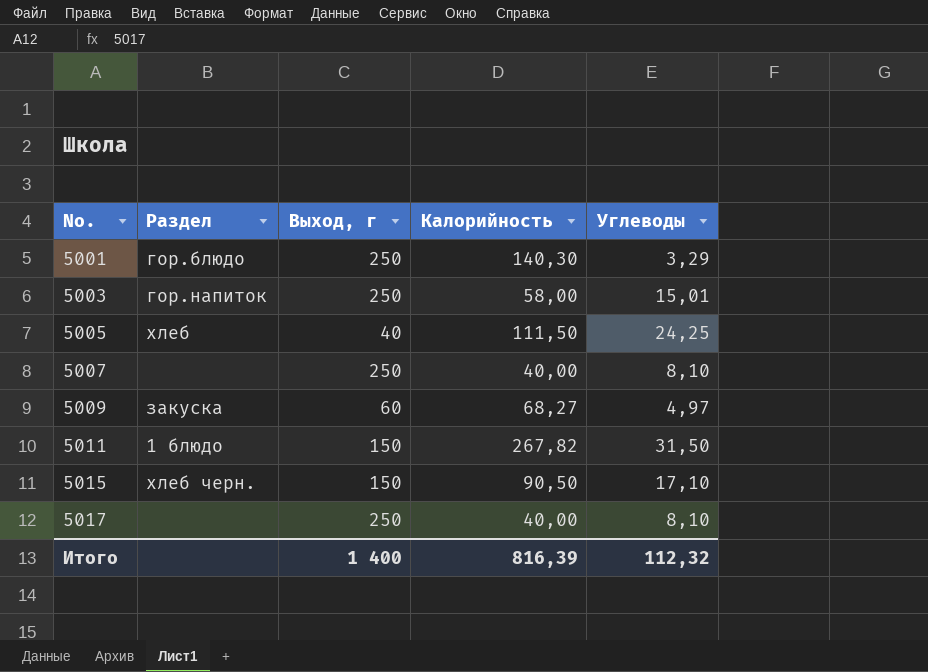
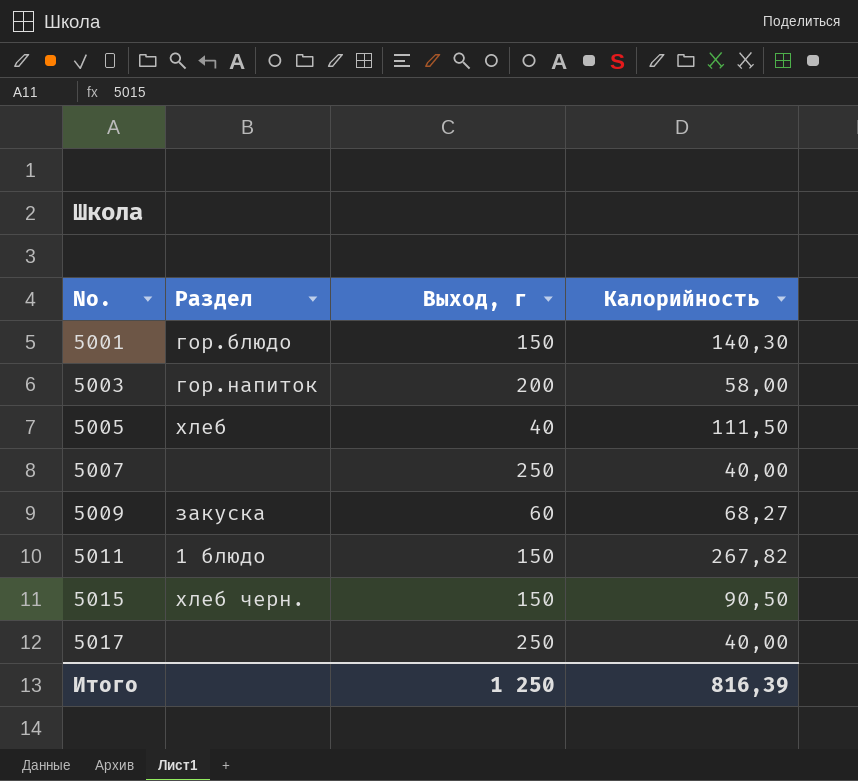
column Углеводы | position: 5 -> none
5001 | Выход, г: 250 -> 150
5003 | Выход, г: 250 -> 200
Итого | Выход, г: 1 400 -> 1 250

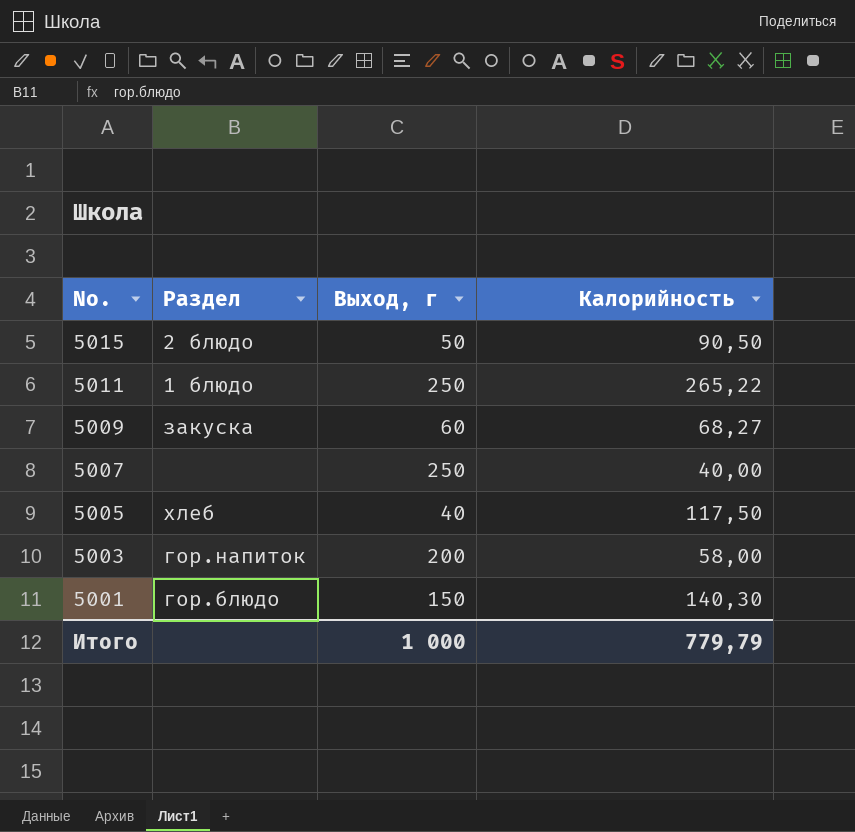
row order: No. ascending -> No. descending
row 5017: none | 250 | 40,00 -> none
5015 | Раздел: хлеб черн. -> 2 блюдо
5015 | Выход, г: 150 -> 50
5011 | Выход, г: 150 -> 250
5011 | Калорийность: 267,82 -> 265,22
5005 | Калорийность: 111,50 -> 117,50
Итого | Выход, г: 1 250 -> 1 000
Итого | Калорийность: 816,39 -> 779,79

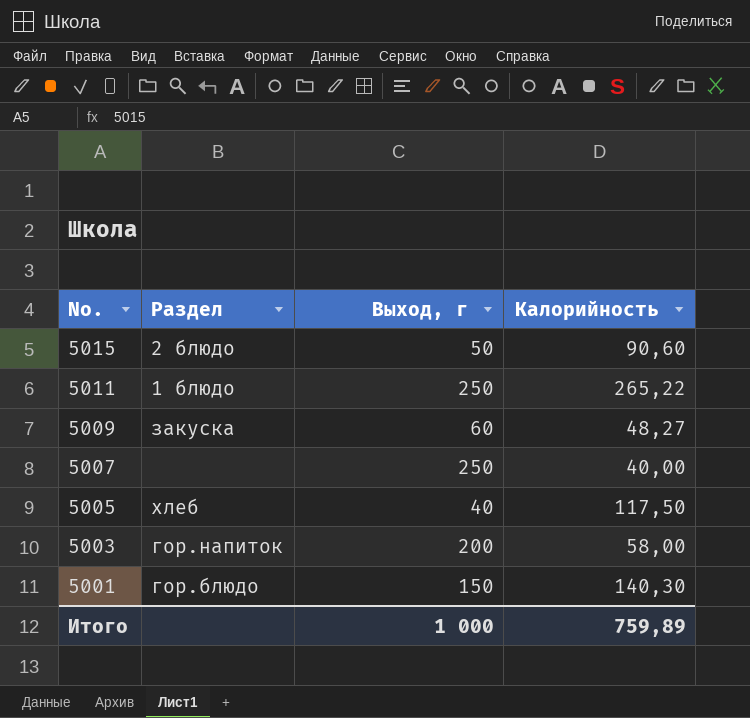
5015 | Калорийность: 90,50 -> 90,60
5009 | Калорийность: 68,27 -> 48,27
Итого | Калорийность: 779,79 -> 759,89

